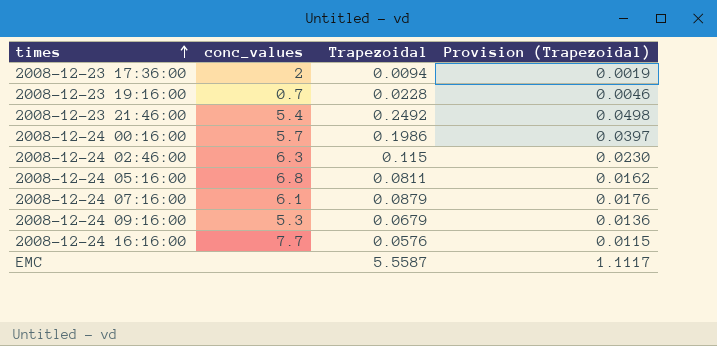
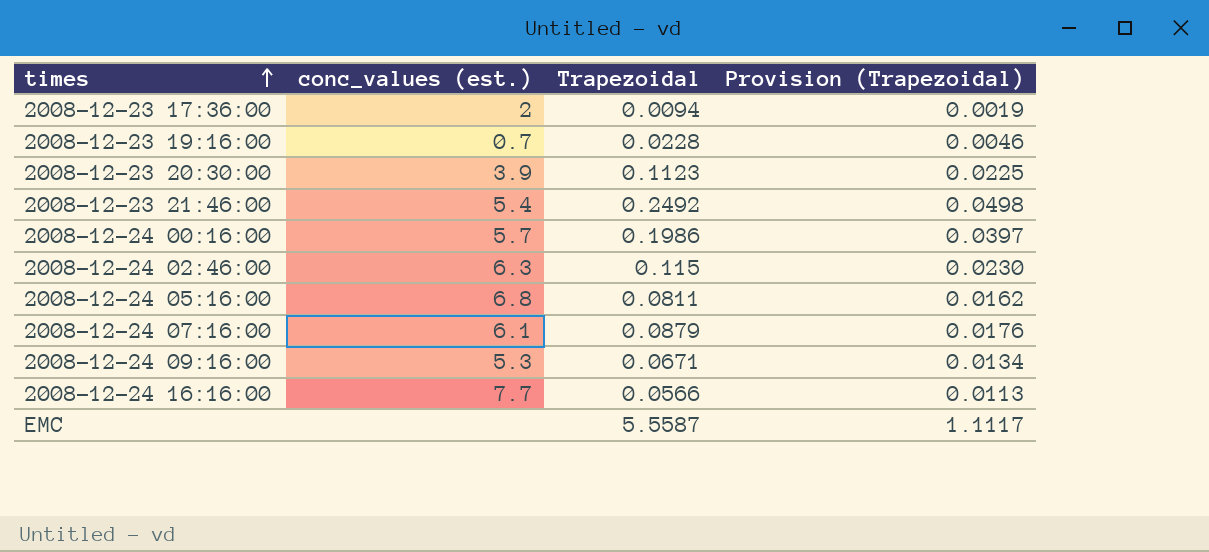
column name: conc_values -> conc_values (est.)
row 2008-12-23 20:30:00: none -> 3.9 | 0.1123 | 0.0225
2008-12-24 09:16:00 | Trapezoidal: 0.0679 -> 0.0671
2008-12-24 09:16:00 | Provision (Trapezoidal): 0.0136 -> 0.0134
2008-12-24 16:16:00 | Trapezoidal: 0.0576 -> 0.0566
2008-12-24 16:16:00 | Provision (Trapezoidal): 0.0115 -> 0.0113

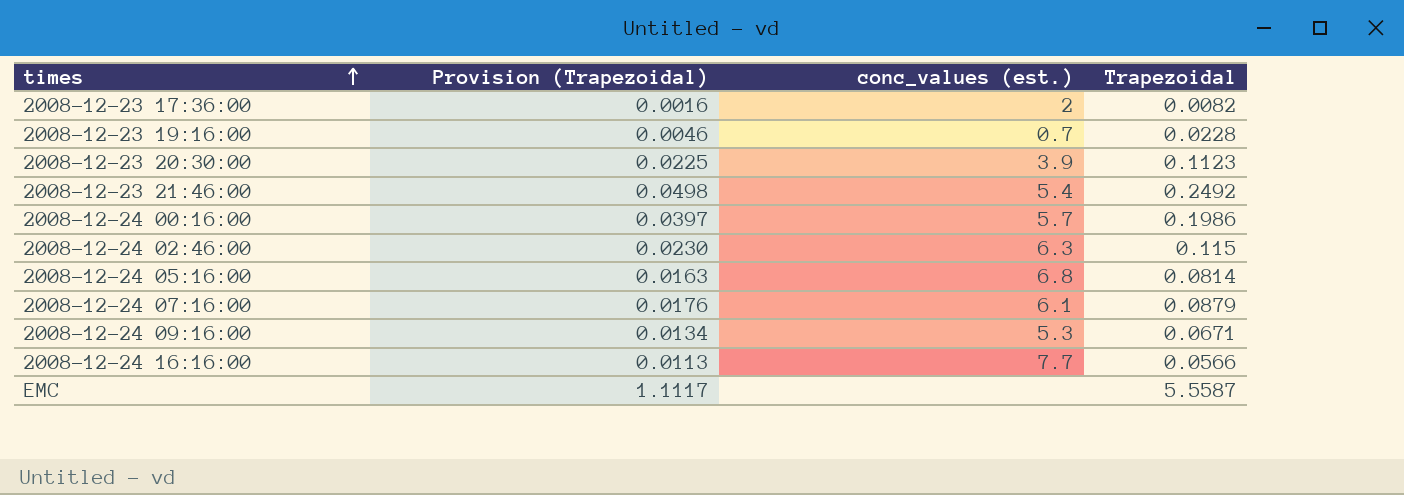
column Provision (Trapezoidal) | position: 4 -> 2
2008-12-23 17:36:00 | Provision (Trapezoidal): 0.0019 -> 0.0016
2008-12-23 17:36:00 | Trapezoidal: 0.0094 -> 0.0082
2008-12-24 05:16:00 | Provision (Trapezoidal): 0.0162 -> 0.0163
2008-12-24 05:16:00 | Trapezoidal: 0.0811 -> 0.0814

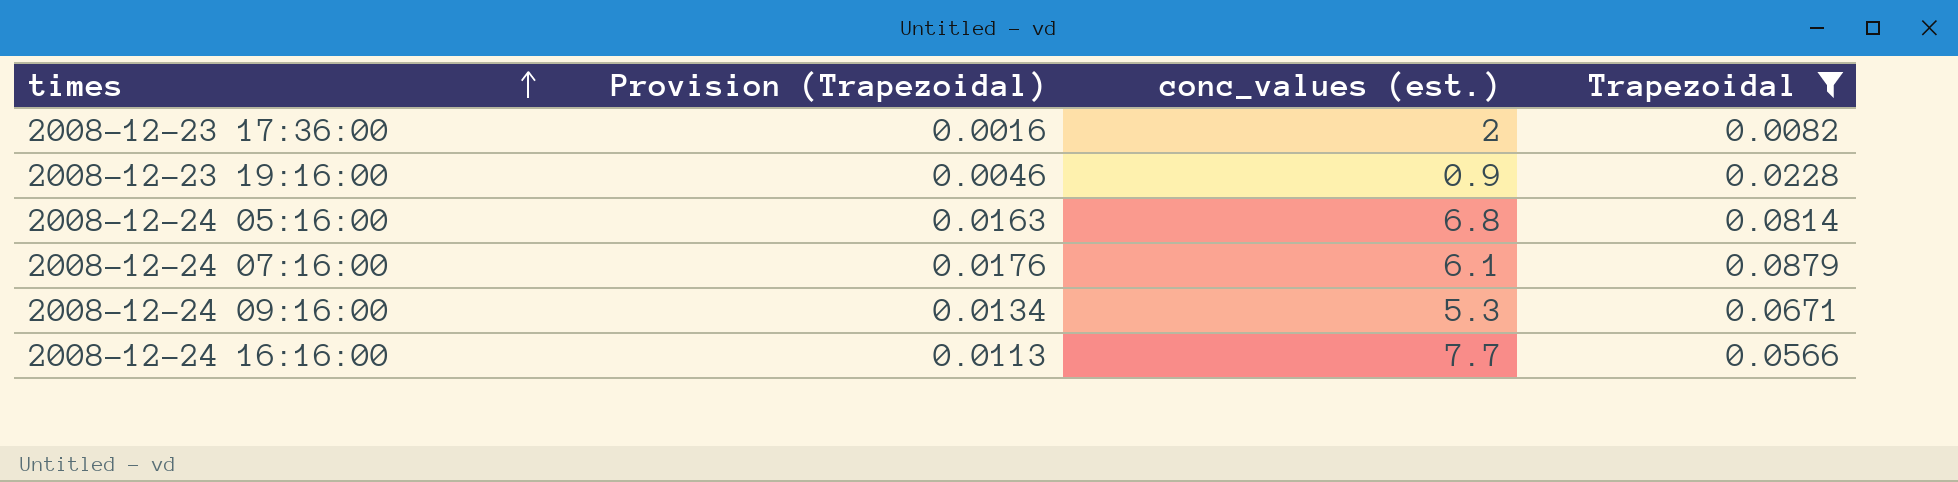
filter: none -> Trapezoidal <= 0.0879
2008-12-23 19:16:00 | conc_values (est.): 0.7 -> 0.9

